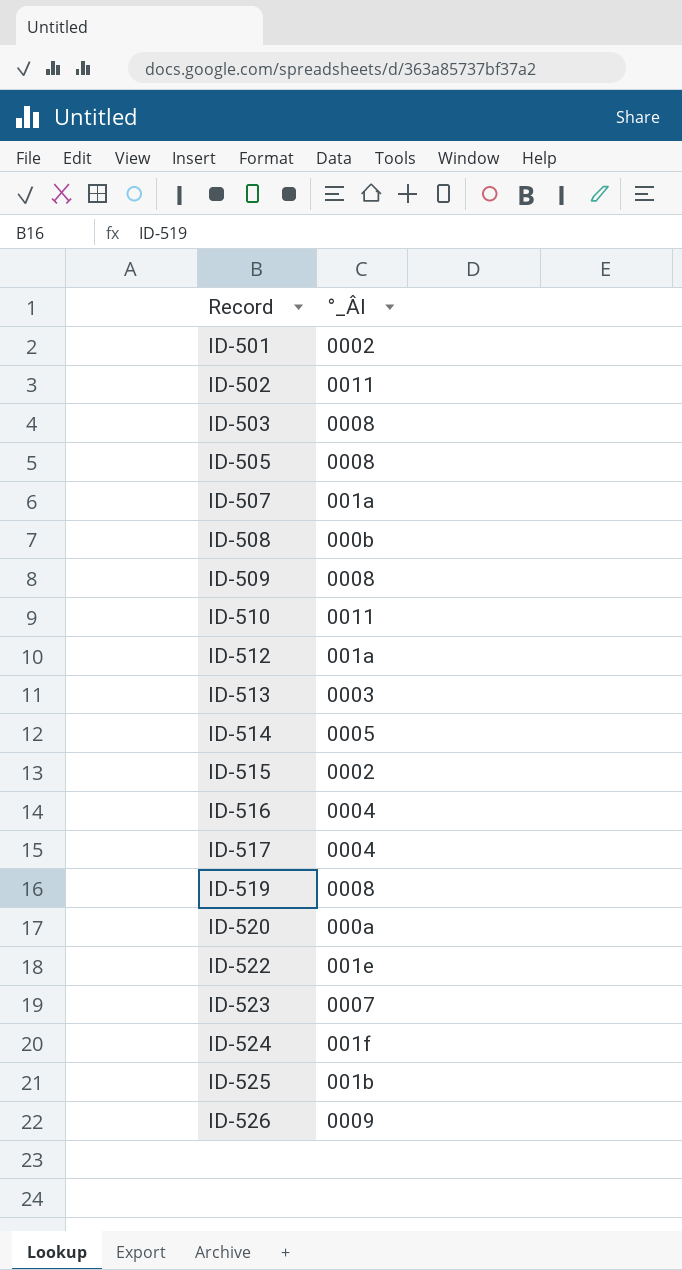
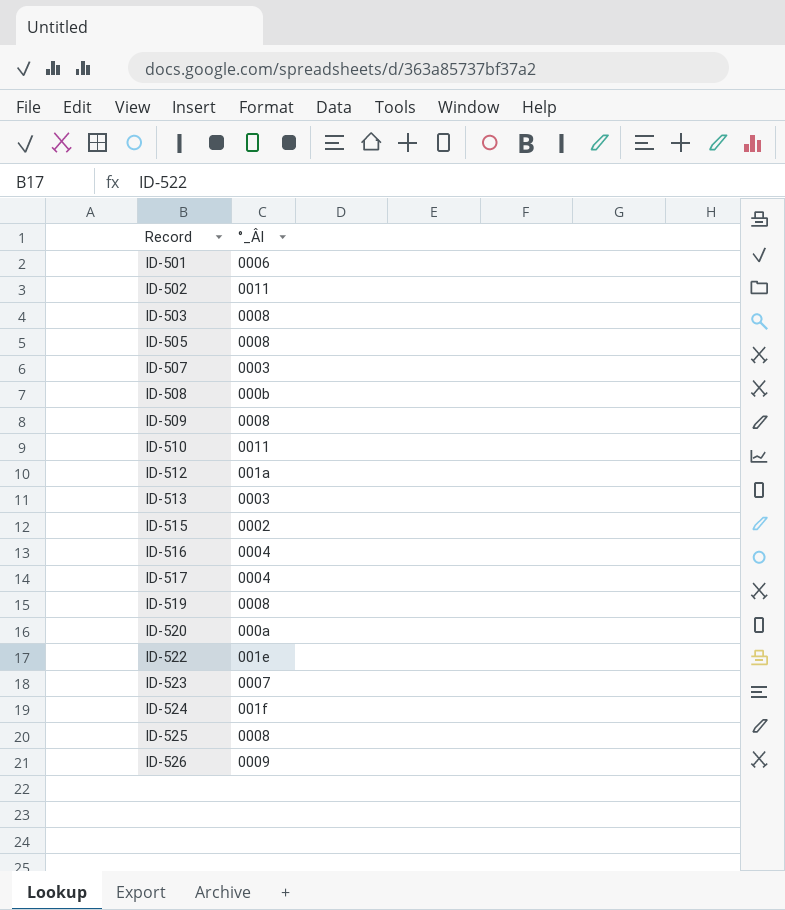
row ID-514: 0005 -> none
ID-501 | °_ÂI: 0002 -> 0006
ID-507 | °_ÂI: 001a -> 0003
ID-525 | °_ÂI: 001b -> 0008

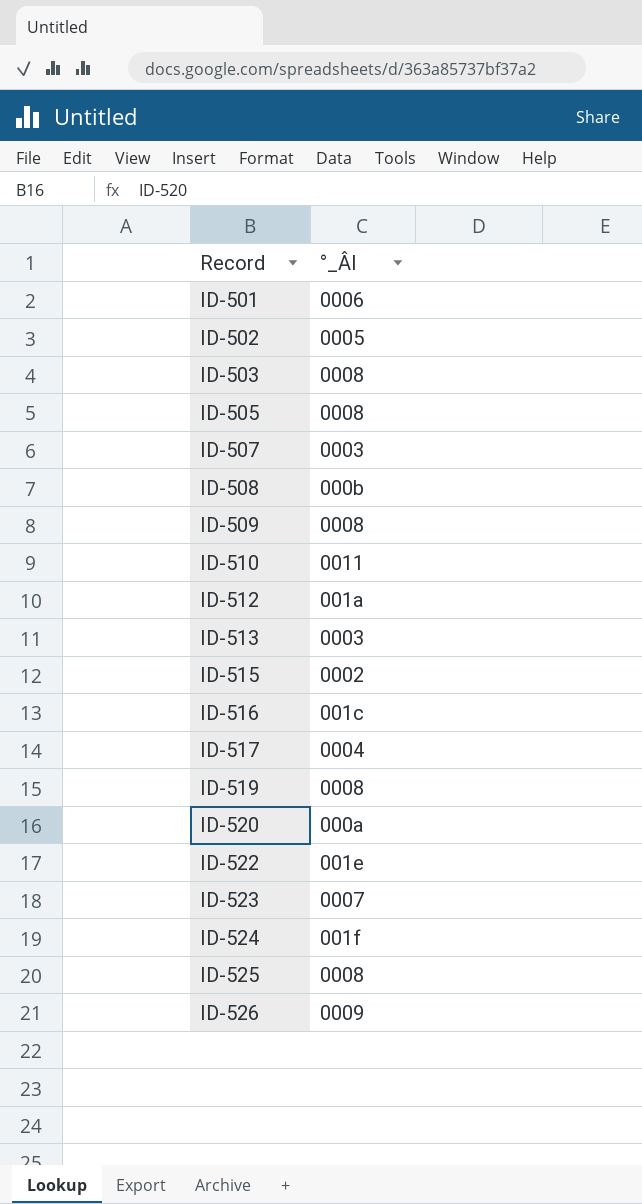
ID-502 | °_ÂI: 0011 -> 0005
ID-516 | °_ÂI: 0004 -> 001c

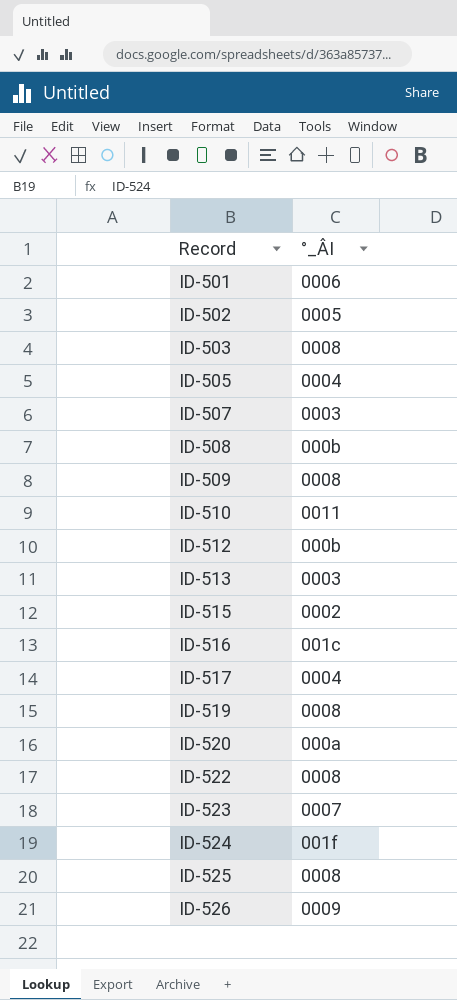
ID-505 | °_ÂI: 0008 -> 0004
ID-512 | °_ÂI: 001a -> 000b
ID-522 | °_ÂI: 001e -> 0008

